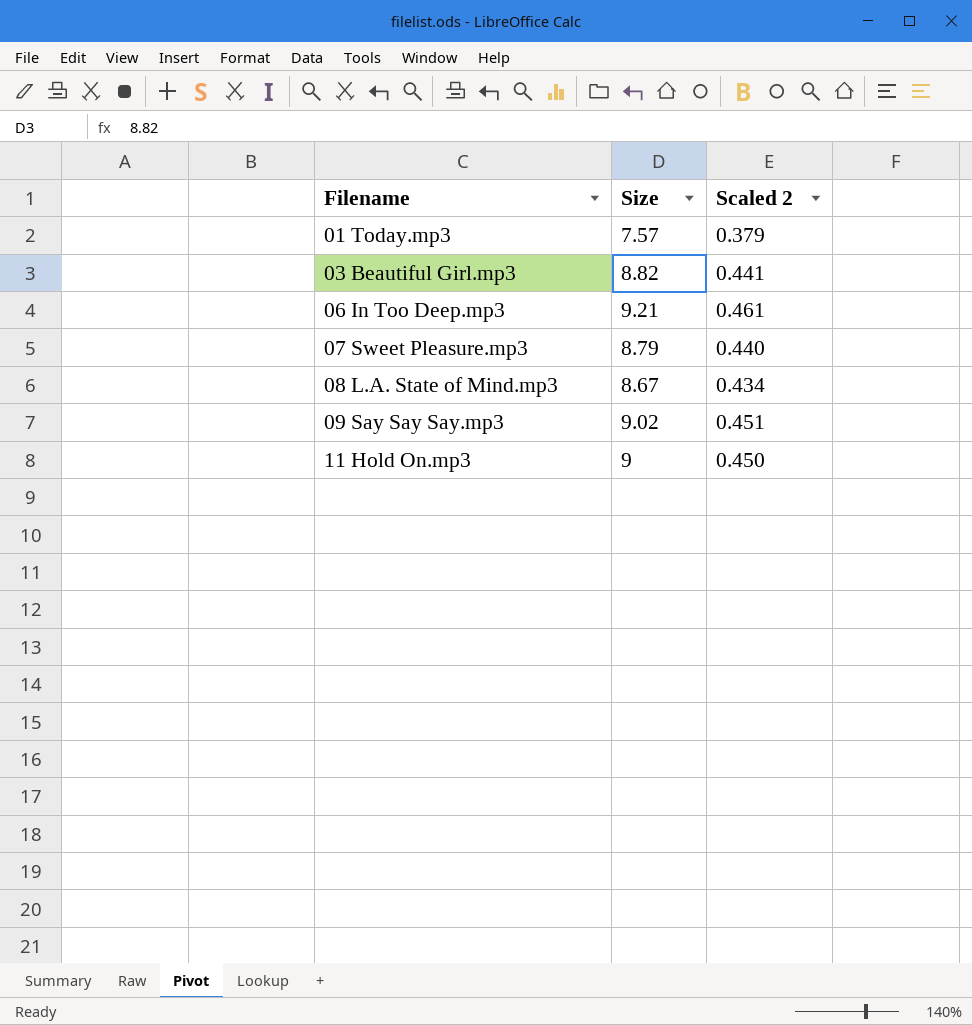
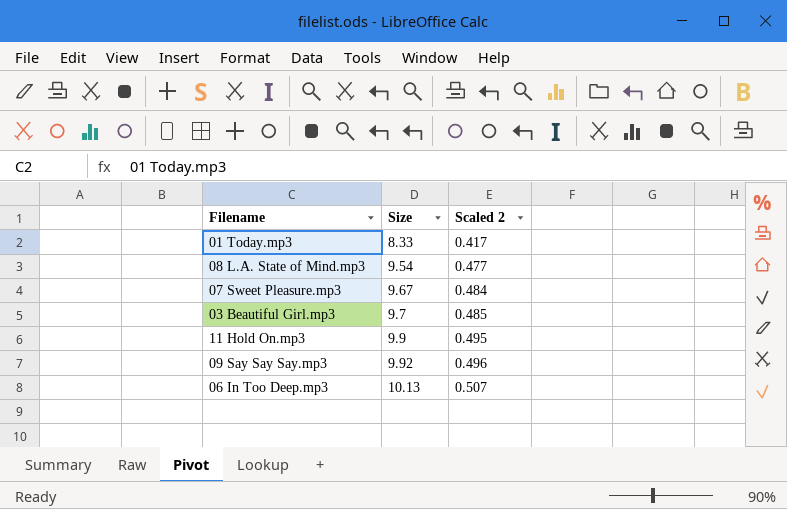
row order: Filename ascending -> Size ascending
01 Today.mp3 | Size: 7.57 -> 8.33
01 Today.mp3 | Scaled 2: 0.379 -> 0.417
08 L.A. State of Mind.mp3 | Size: 8.67 -> 9.54
08 L.A. State of Mind.mp3 | Scaled 2: 0.434 -> 0.477
07 Sweet Pleasure.mp3 | Size: 8.79 -> 9.67
07 Sweet Pleasure.mp3 | Scaled 2: 0.440 -> 0.484
03 Beautiful Girl.mp3 | Size: 8.82 -> 9.7
03 Beautiful Girl.mp3 | Scaled 2: 0.441 -> 0.485
11 Hold On.mp3 | Size: 9 -> 9.9
11 Hold On.mp3 | Scaled 2: 0.450 -> 0.495
09 Say Say Say.mp3 | Size: 9.02 -> 9.92
09 Say Say Say.mp3 | Scaled 2: 0.451 -> 0.496
06 In Too Deep.mp3 | Size: 9.21 -> 10.13
06 In Too Deep.mp3 | Scaled 2: 0.461 -> 0.507

